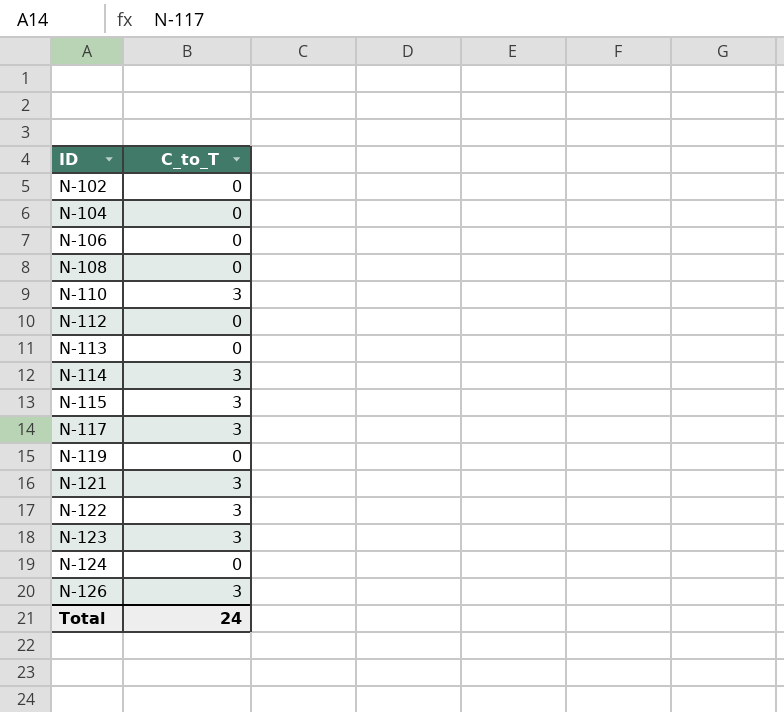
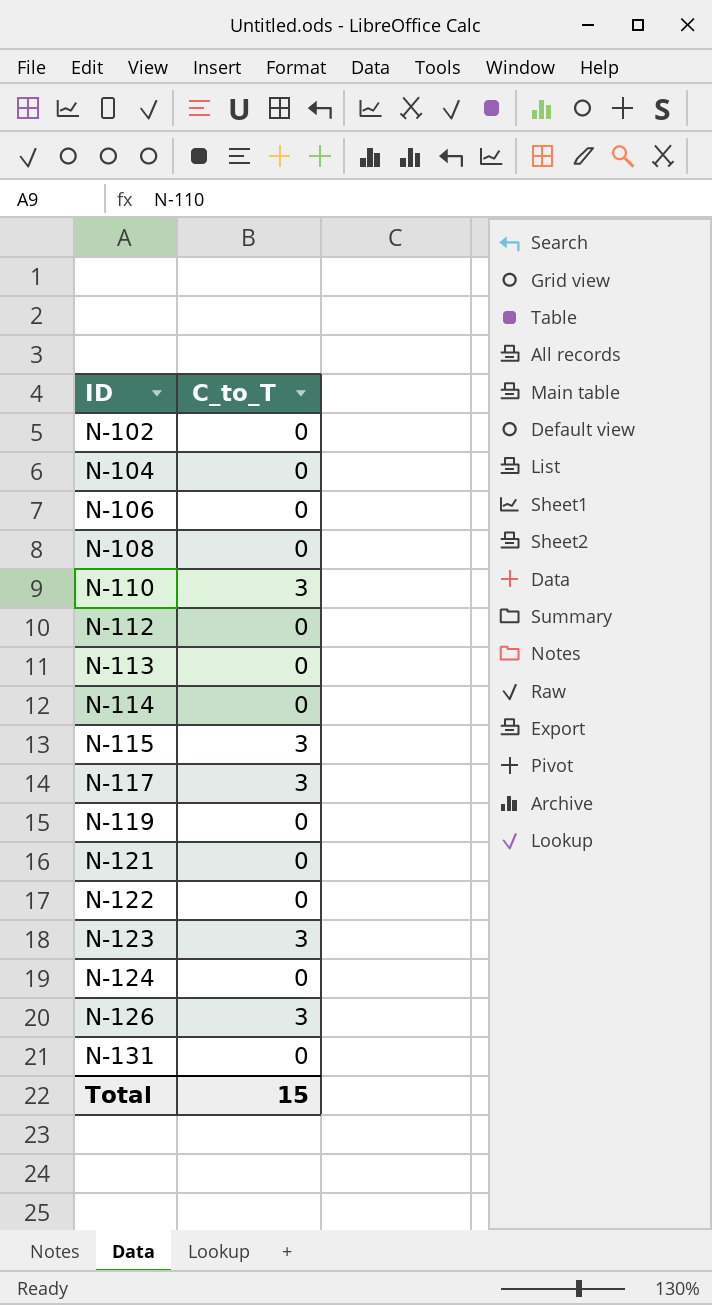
N-114 | C_to_T: 3 -> 0
N-121 | C_to_T: 3 -> 0
N-122 | C_to_T: 3 -> 0
row N-131: none -> 0
Total | C_to_T: 24 -> 15

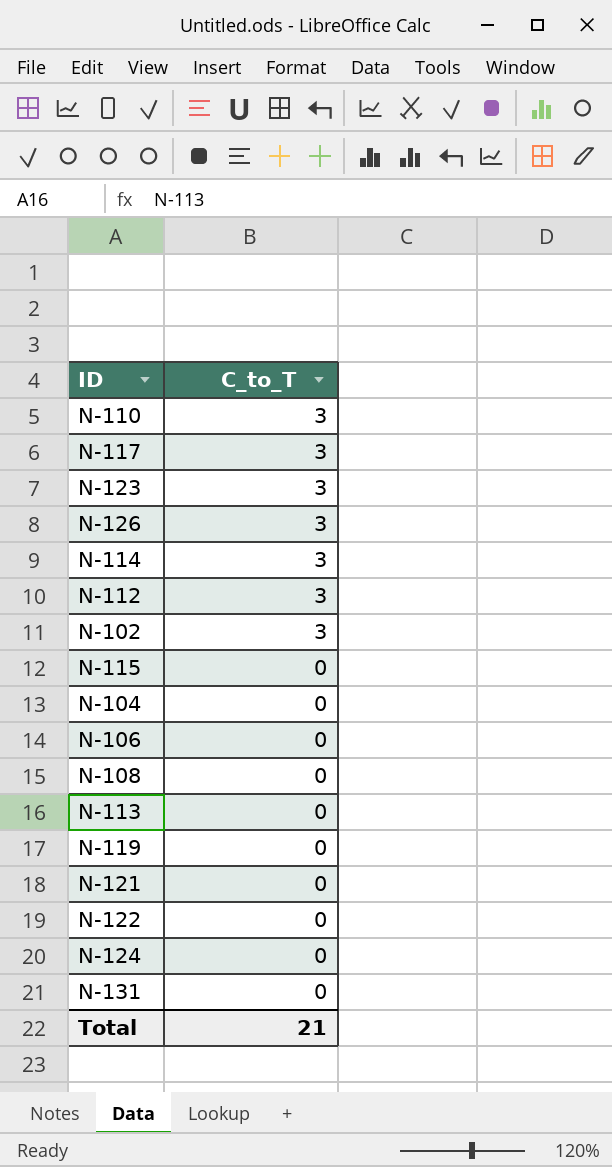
row order: ID ascending -> C_to_T descending
N-114 | C_to_T: 0 -> 3
N-112 | C_to_T: 0 -> 3
N-102 | C_to_T: 0 -> 3
N-115 | C_to_T: 3 -> 0
Total | C_to_T: 15 -> 21

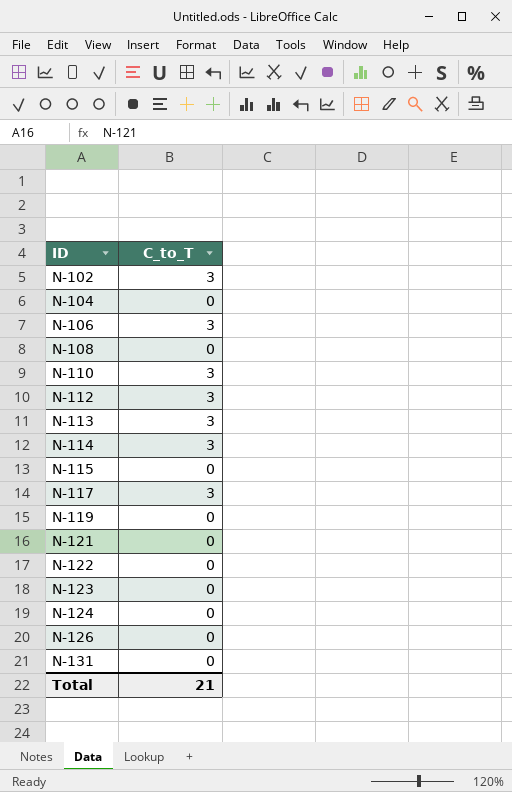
row order: C_to_T descending -> ID ascending
N-106 | C_to_T: 0 -> 3
N-113 | C_to_T: 0 -> 3
N-123 | C_to_T: 3 -> 0
N-126 | C_to_T: 3 -> 0

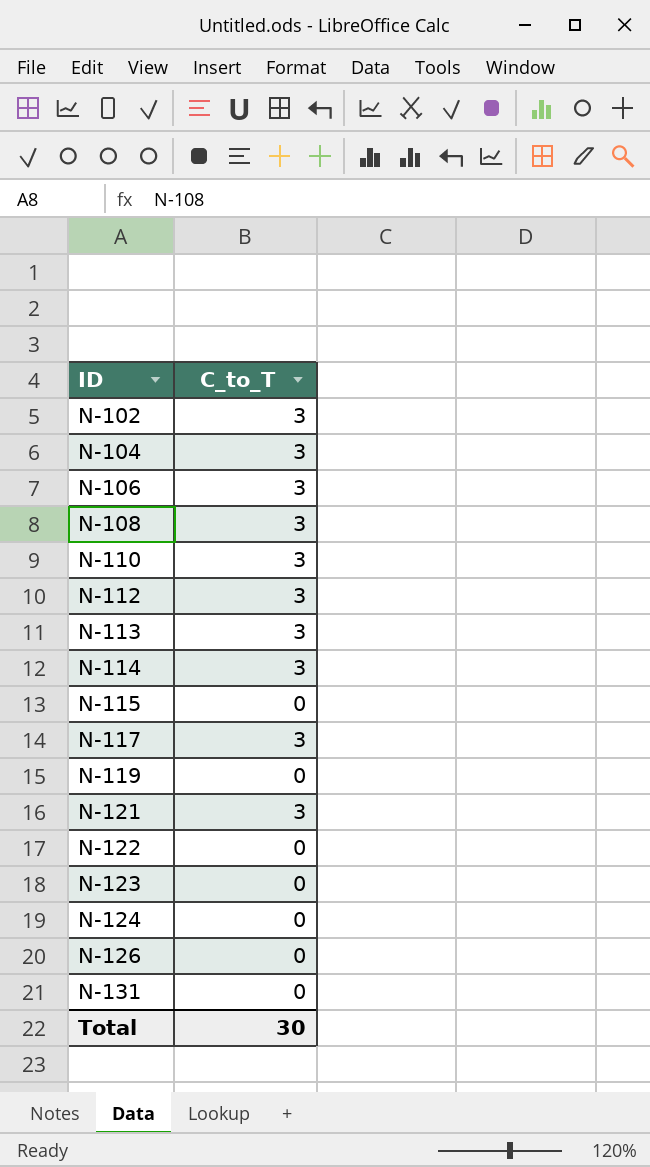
N-104 | C_to_T: 0 -> 3
N-108 | C_to_T: 0 -> 3
N-121 | C_to_T: 0 -> 3
Total | C_to_T: 21 -> 30

